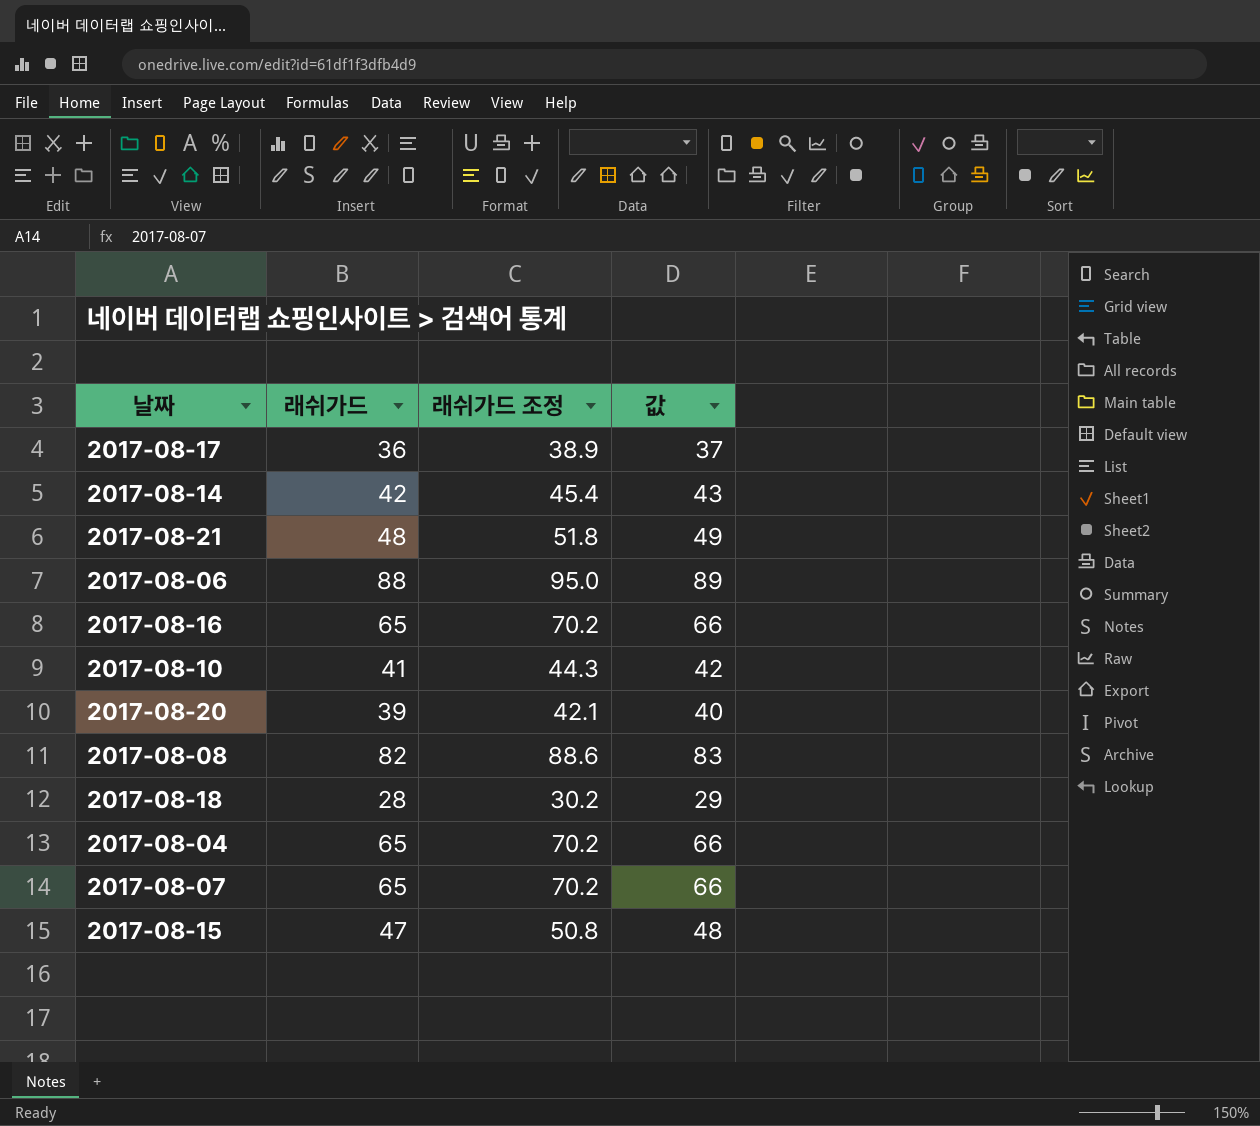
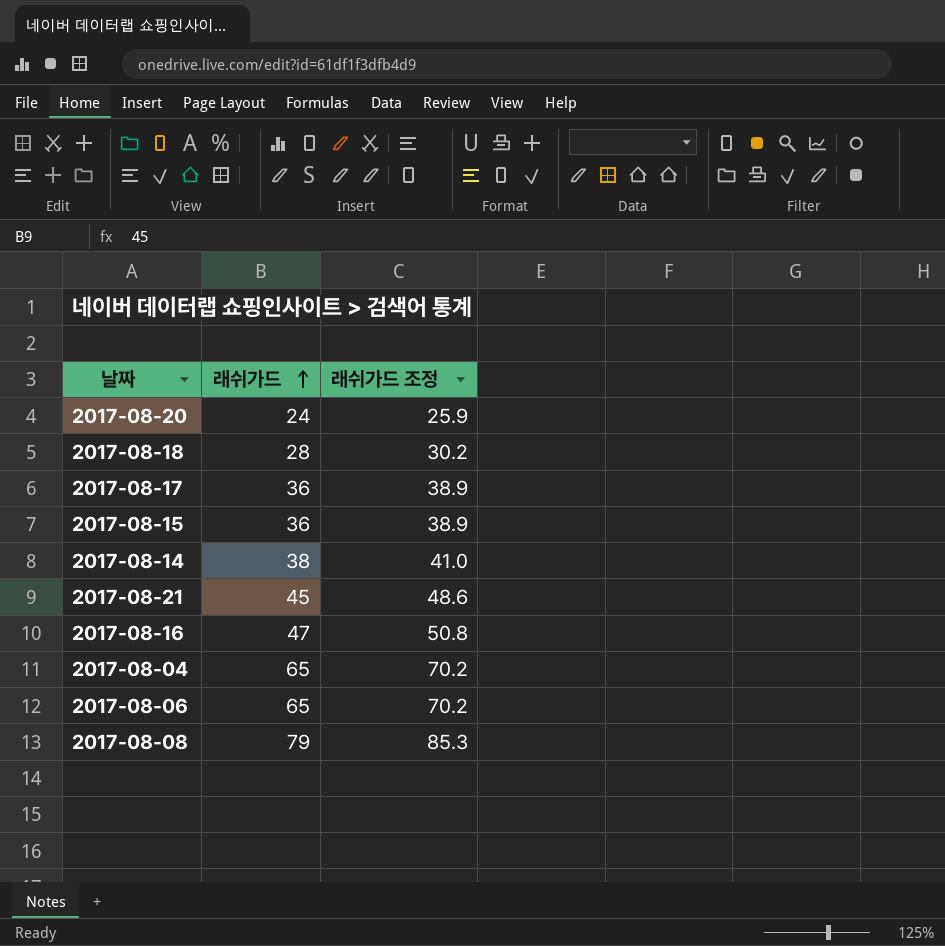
row order: none -> 래쉬가드 ascending
column 값 | formula: [래쉬가드] + 1 -> none
row 2017-08-10: 41 | 44.3 | 42 -> none
row 2017-08-07: 65 | 70.2 | 66 -> none
2017-08-20 | 래쉬가드: 39 -> 24
2017-08-20 | 래쉬가드 조정: 42.1 -> 25.9
2017-08-15 | 래쉬가드: 47 -> 36
2017-08-15 | 래쉬가드 조정: 50.8 -> 38.9
2017-08-14 | 래쉬가드: 42 -> 38
2017-08-14 | 래쉬가드 조정: 45.4 -> 41.0
2017-08-21 | 래쉬가드: 48 -> 45
2017-08-21 | 래쉬가드 조정: 51.8 -> 48.6
2017-08-16 | 래쉬가드: 65 -> 47
2017-08-16 | 래쉬가드 조정: 70.2 -> 50.8
2017-08-06 | 래쉬가드: 88 -> 65
2017-08-06 | 래쉬가드 조정: 95.0 -> 70.2
2017-08-08 | 래쉬가드: 82 -> 79
2017-08-08 | 래쉬가드 조정: 88.6 -> 85.3

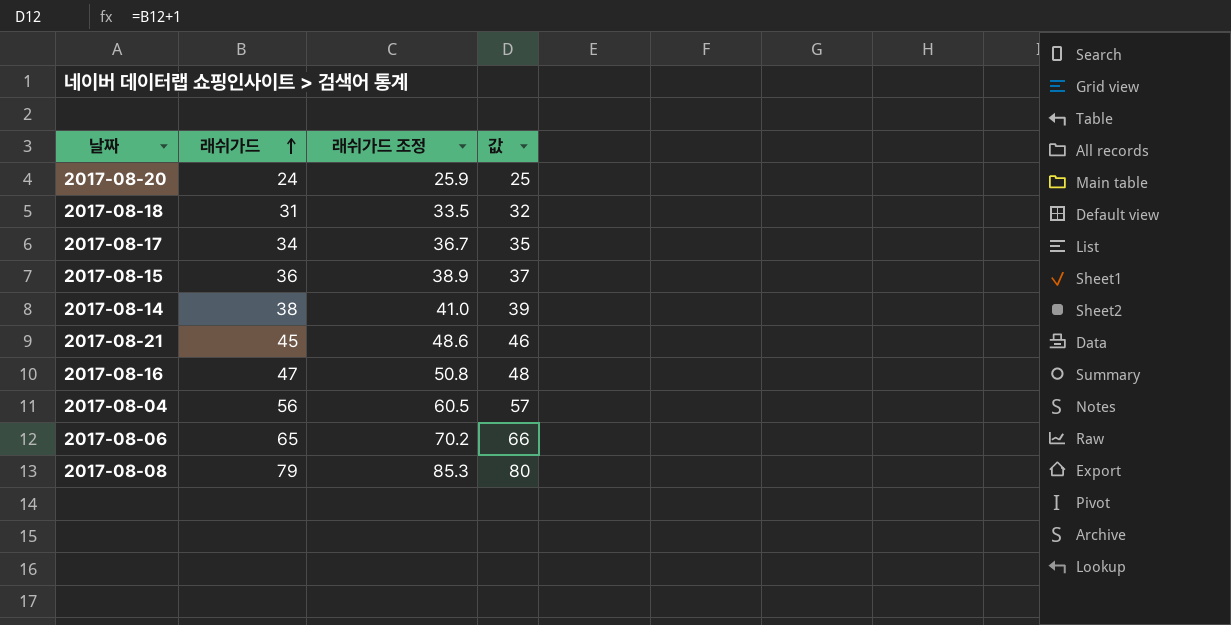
column 값 | formula: none -> [래쉬가드] + 1
2017-08-18 | 래쉬가드: 28 -> 31
2017-08-18 | 래쉬가드 조정: 30.2 -> 33.5
2017-08-17 | 래쉬가드: 36 -> 34
2017-08-17 | 래쉬가드 조정: 38.9 -> 36.7
2017-08-04 | 래쉬가드: 65 -> 56
2017-08-04 | 래쉬가드 조정: 70.2 -> 60.5

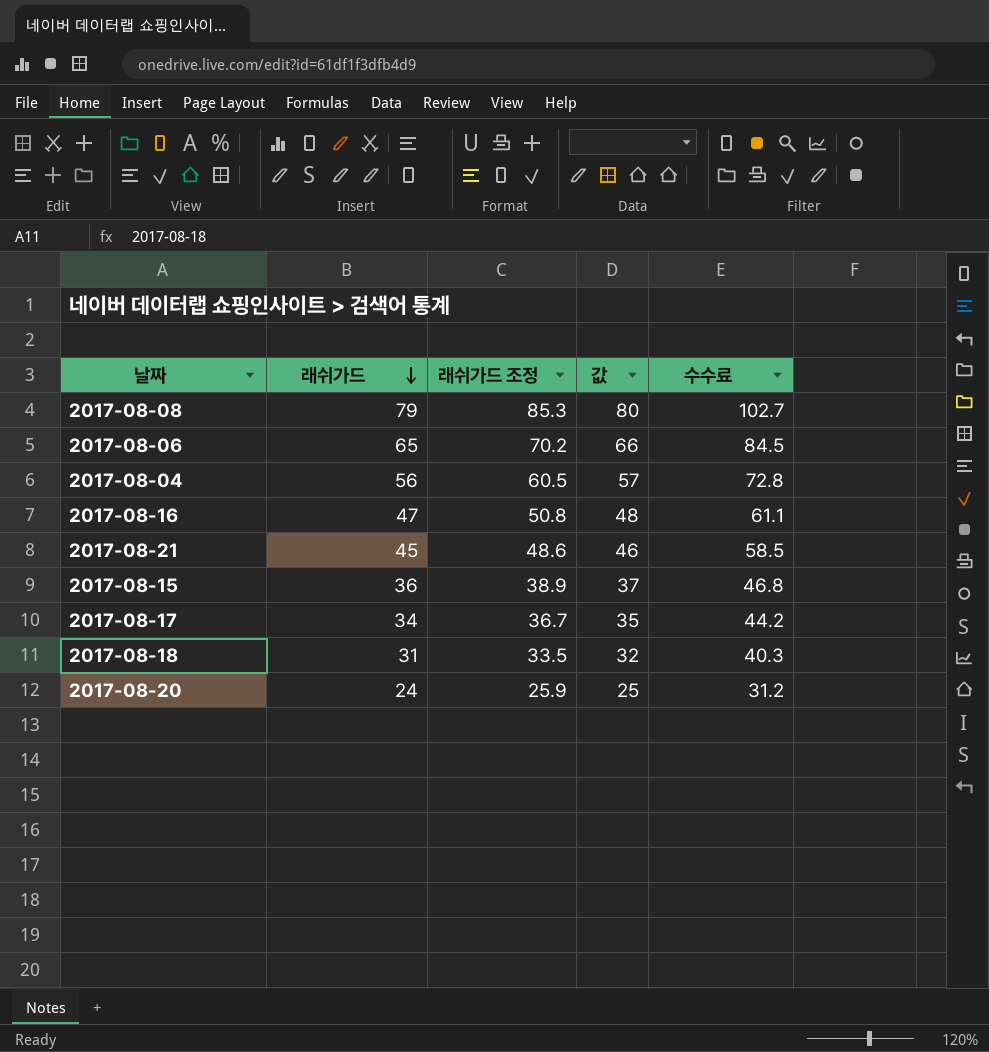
row order: 래쉬가드 ascending -> 래쉬가드 descending
column 수수료 | formula: none -> [래쉬가드] * 1.3
row 2017-08-14: 38 | 41.0 | 39 -> none

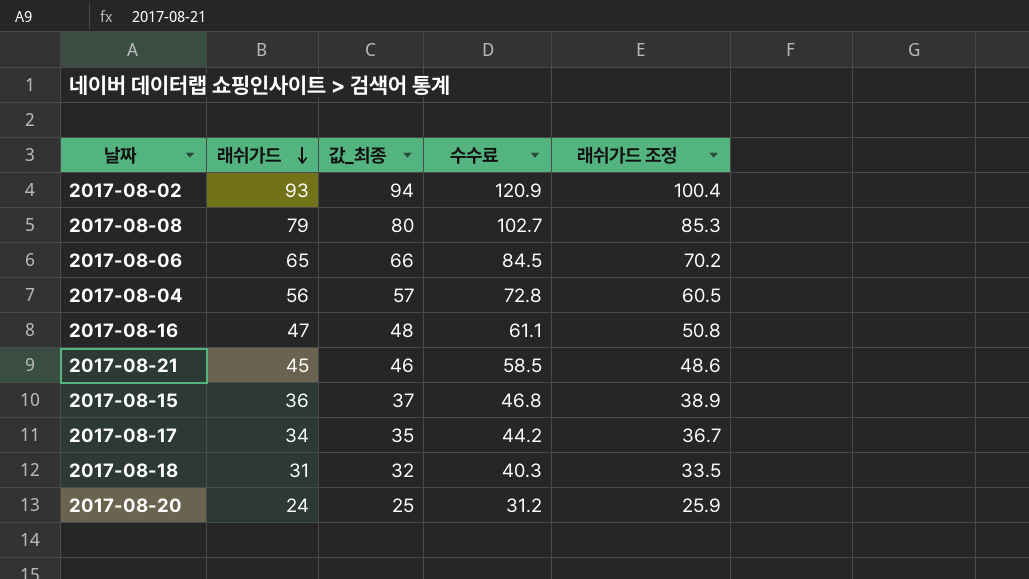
column name: 값 -> 값_최종
column 래쉬가드 조정 | position: 3 -> 5
row 2017-08-02: none -> 93 | 94 | 120.9 | 100.4

